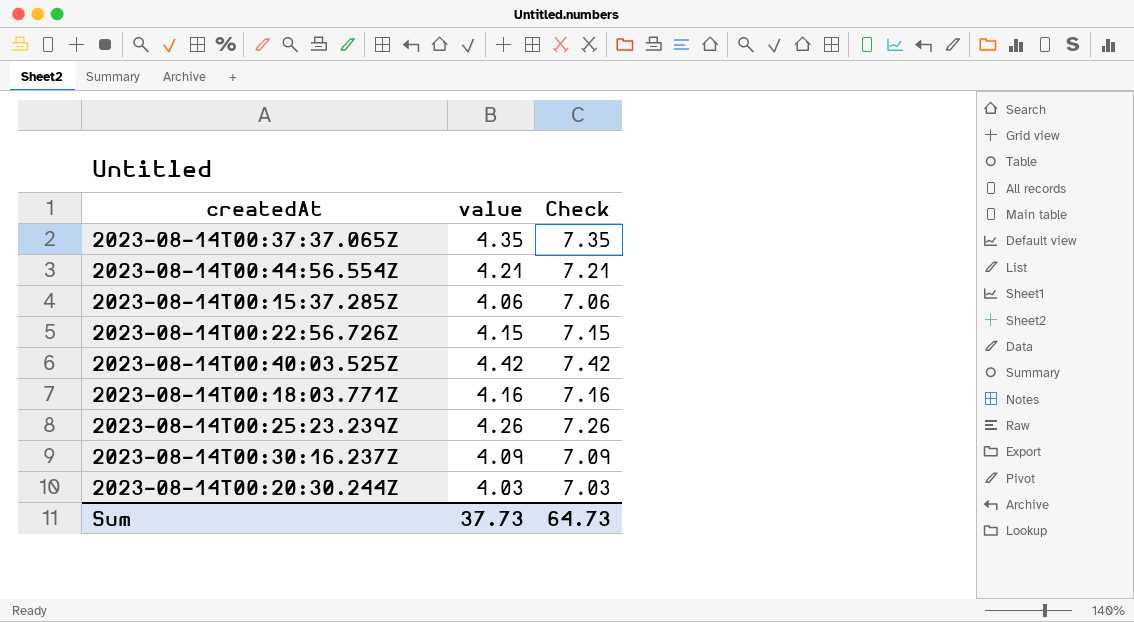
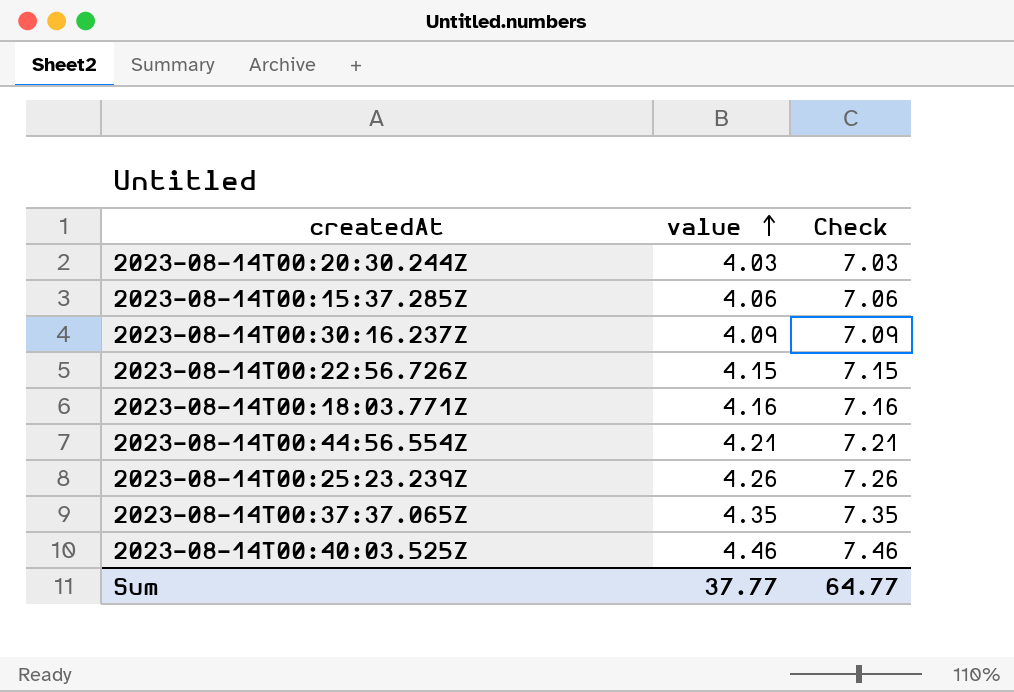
row order: none -> value ascending
2023-08-14T00:40:03.525Z | value: 4.42 -> 4.46
2023-08-14T00:40:03.525Z | Check: 7.42 -> 7.46
Sum | value: 37.73 -> 37.77
Sum | Check: 64.73 -> 64.77

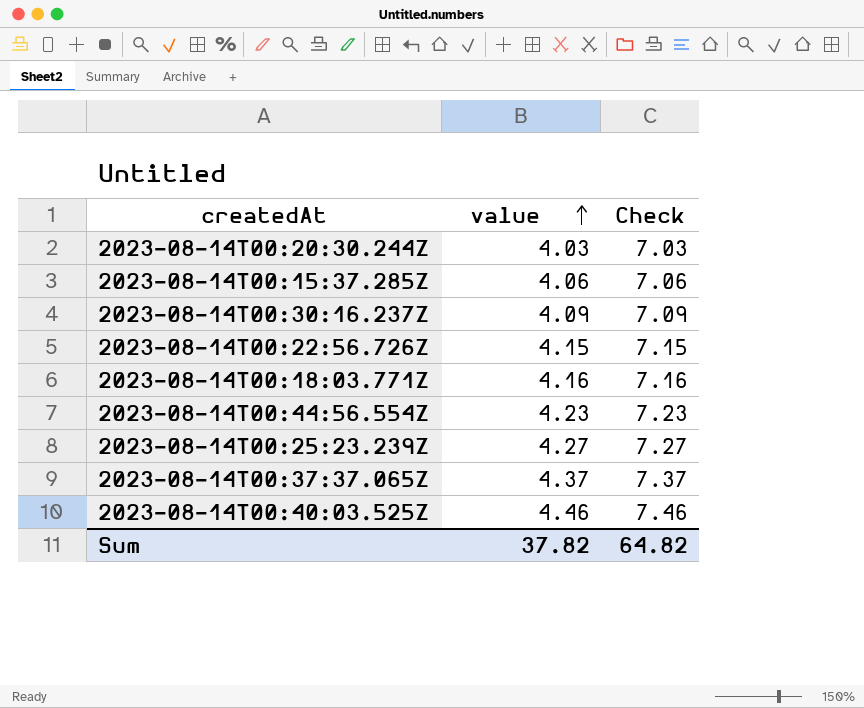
2023-08-14T00:44:56.554Z | value: 4.21 -> 4.23
2023-08-14T00:44:56.554Z | Check: 7.21 -> 7.23
2023-08-14T00:25:23.239Z | value: 4.26 -> 4.27
2023-08-14T00:25:23.239Z | Check: 7.26 -> 7.27
2023-08-14T00:37:37.065Z | value: 4.35 -> 4.37
2023-08-14T00:37:37.065Z | Check: 7.35 -> 7.37
Sum | value: 37.77 -> 37.82
Sum | Check: 64.77 -> 64.82

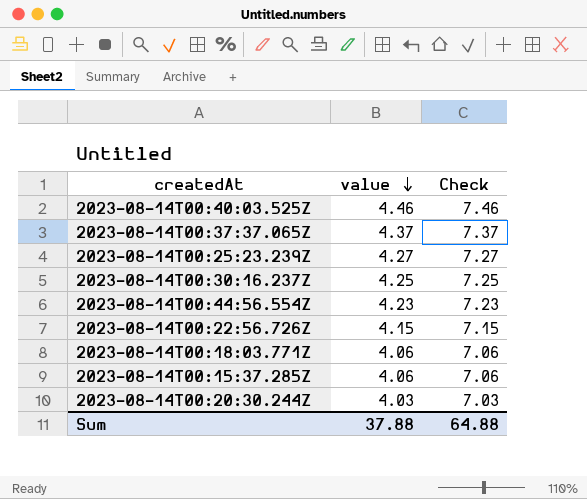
row order: value ascending -> value descending
2023-08-14T00:30:16.237Z | value: 4.09 -> 4.25
2023-08-14T00:30:16.237Z | Check: 7.09 -> 7.25
2023-08-14T00:18:03.771Z | value: 4.16 -> 4.06
2023-08-14T00:18:03.771Z | Check: 7.16 -> 7.06
Sum | value: 37.82 -> 37.88
Sum | Check: 64.82 -> 64.88

